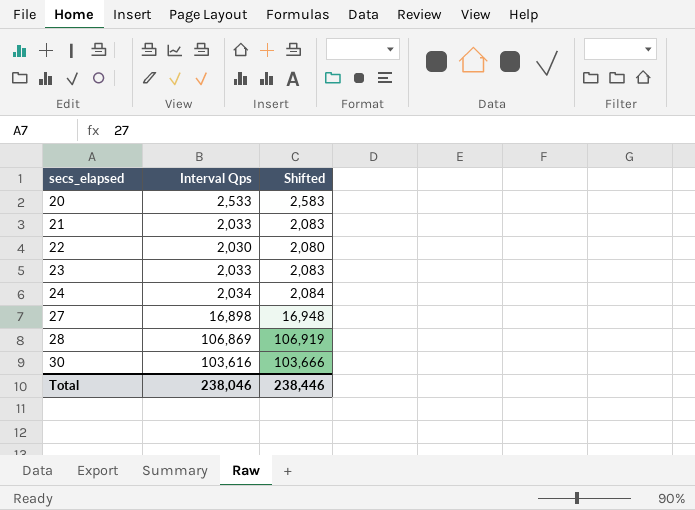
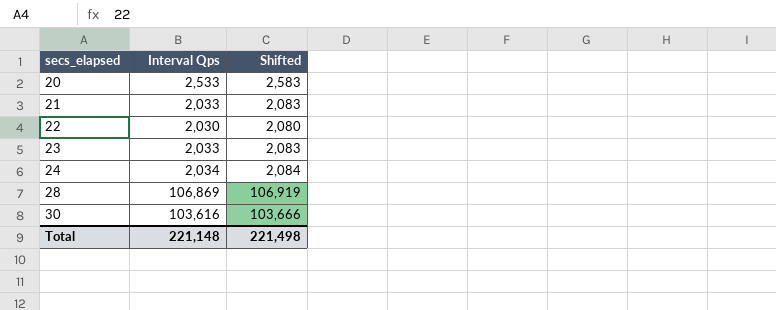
row 27: 16,898 | 16,948 -> none
Total | Interval Qps: 238,046 -> 221,148
Total | Shifted: 238,446 -> 221,498

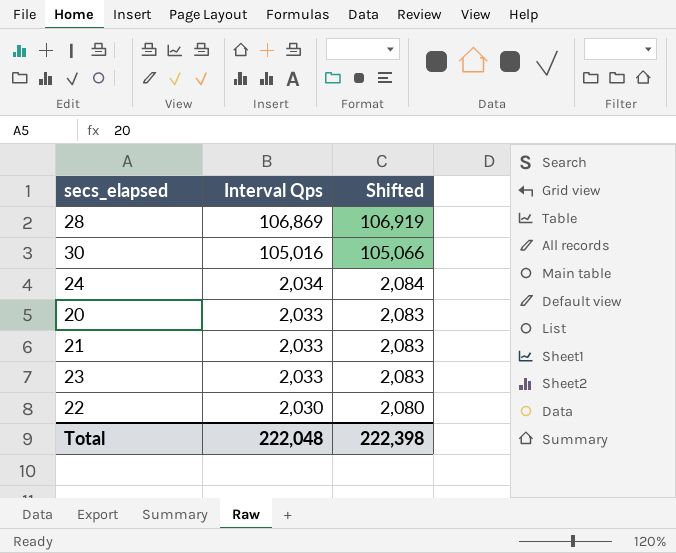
row order: secs_elapsed ascending -> Interval Qps descending
30 | Interval Qps: 103,616 -> 105,016
30 | Shifted: 103,666 -> 105,066
20 | Interval Qps: 2,533 -> 2,033
20 | Shifted: 2,583 -> 2,083
Total | Interval Qps: 221,148 -> 222,048
Total | Shifted: 221,498 -> 222,398

